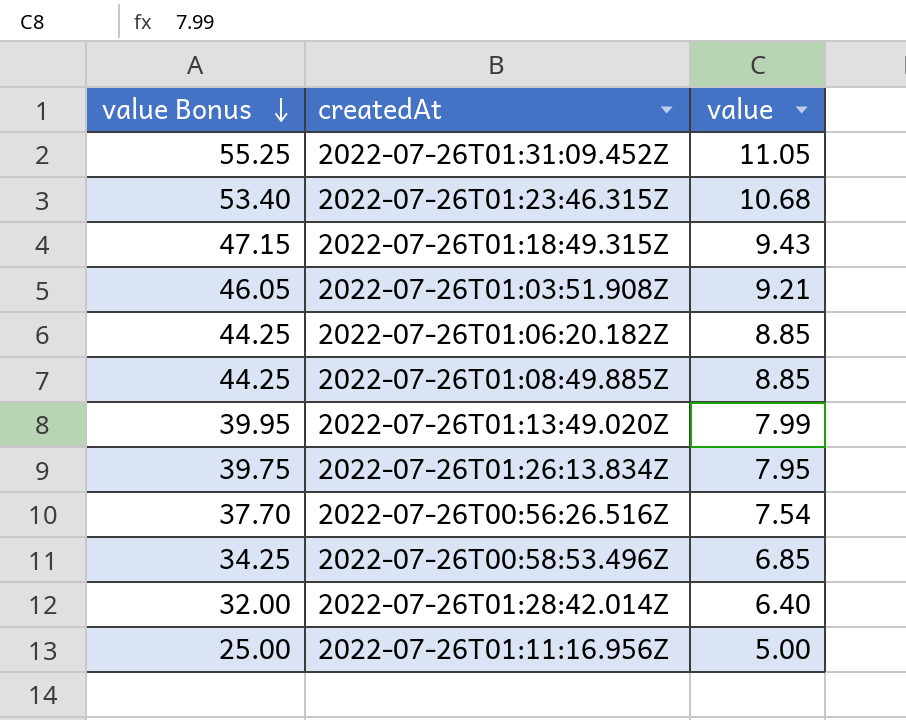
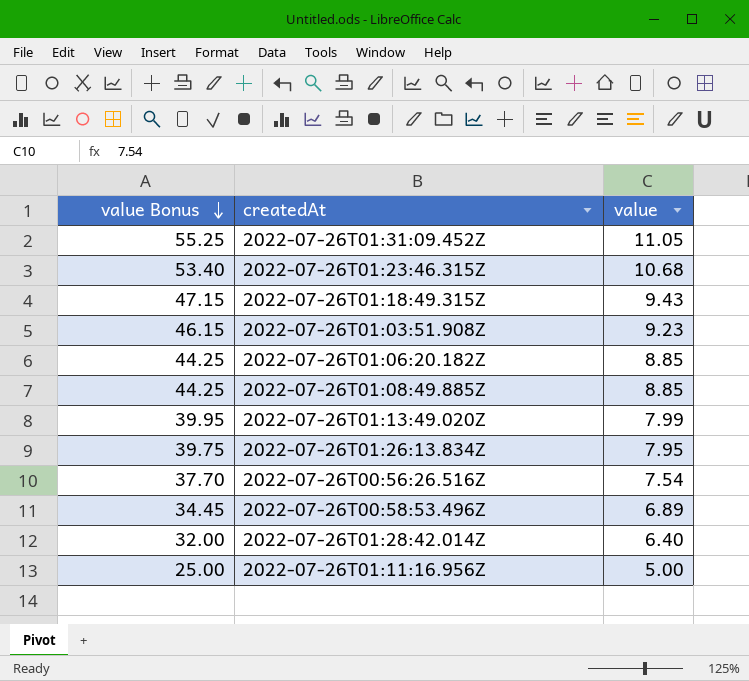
2022-07-26T01:03:51.908Z | value Bonus: 46.05 -> 46.15
2022-07-26T01:03:51.908Z | value: 9.21 -> 9.23
2022-07-26T00:58:53.496Z | value Bonus: 34.25 -> 34.45
2022-07-26T00:58:53.496Z | value: 6.85 -> 6.89

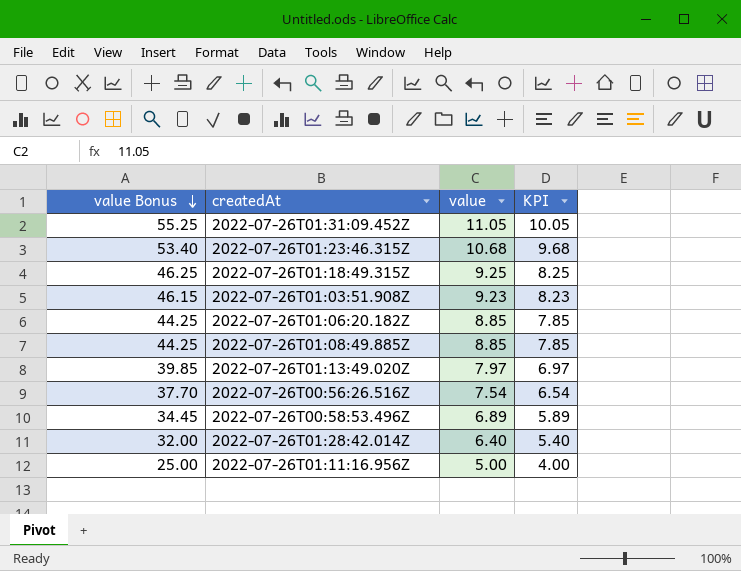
column KPI | formula: none -> [value] - 1
row 2022-07-26T01:26:13.834Z: 39.75 | 7.95 -> none
2022-07-26T01:18:49.315Z | value Bonus: 47.15 -> 46.25
2022-07-26T01:18:49.315Z | value: 9.43 -> 9.25
2022-07-26T01:13:49.020Z | value Bonus: 39.95 -> 39.85
2022-07-26T01:13:49.020Z | value: 7.99 -> 7.97

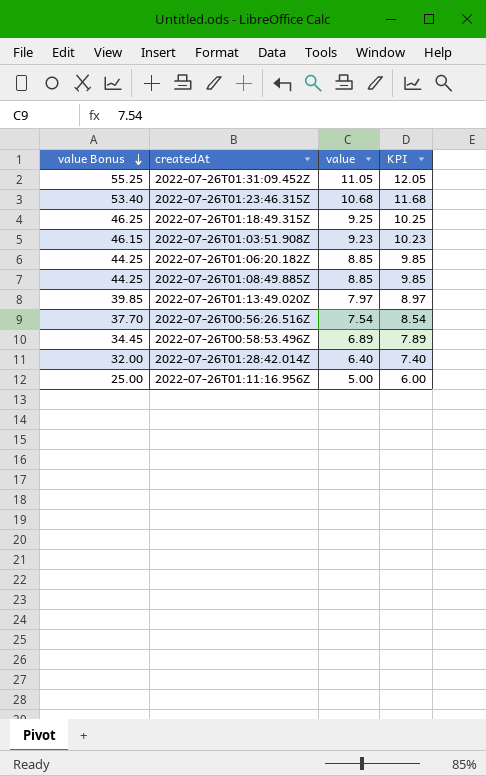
column KPI | formula: [value] - 1 -> [value] + 1

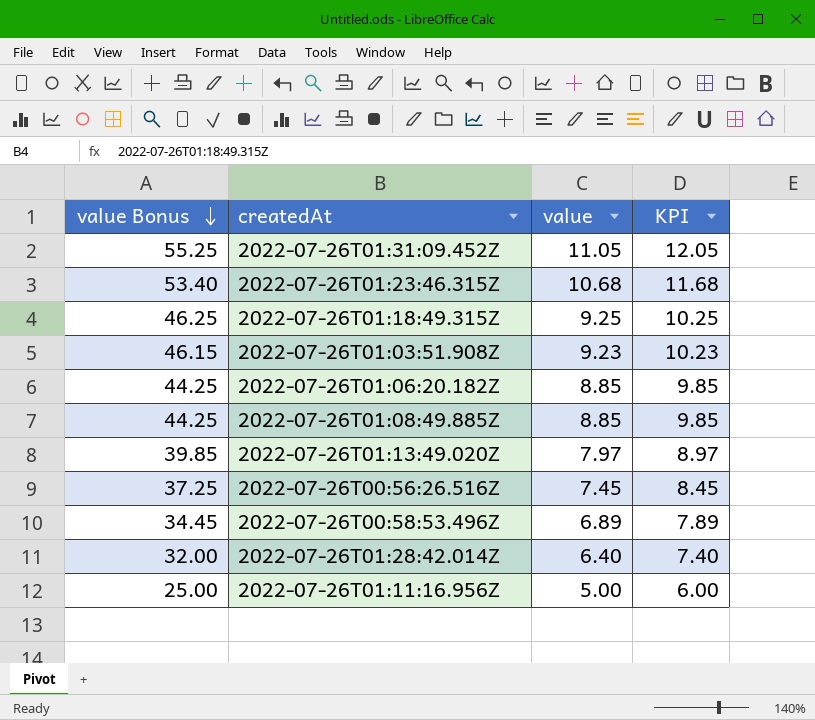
2022-07-26T00:56:26.516Z | value Bonus: 37.70 -> 37.25
2022-07-26T00:56:26.516Z | value: 7.54 -> 7.45
2022-07-26T00:56:26.516Z | KPI: 8.54 -> 8.45

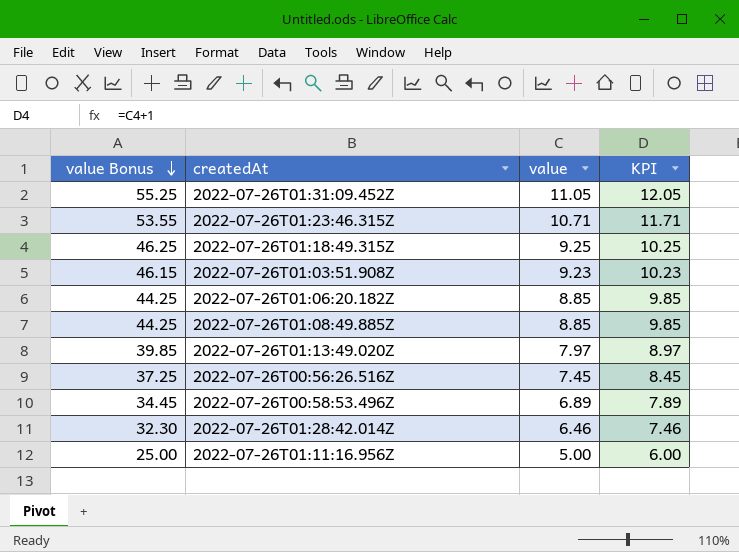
2022-07-26T01:23:46.315Z | value Bonus: 53.40 -> 53.55
2022-07-26T01:23:46.315Z | value: 10.68 -> 10.71
2022-07-26T01:23:46.315Z | KPI: 11.68 -> 11.71
2022-07-26T01:28:42.014Z | value Bonus: 32.00 -> 32.30
2022-07-26T01:28:42.014Z | value: 6.40 -> 6.46
2022-07-26T01:28:42.014Z | KPI: 7.40 -> 7.46

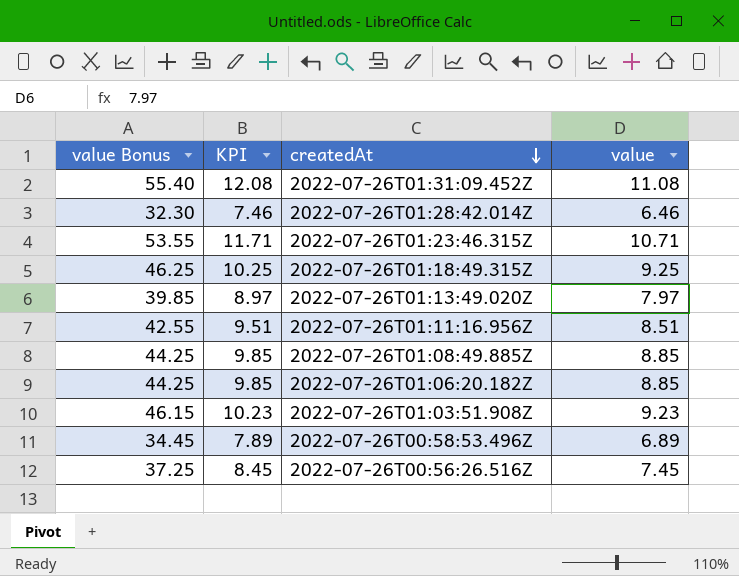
row order: value Bonus descending -> createdAt descending
column KPI | position: 4 -> 2
2022-07-26T01:31:09.452Z | value Bonus: 55.25 -> 55.40
2022-07-26T01:31:09.452Z | KPI: 12.05 -> 12.08
2022-07-26T01:31:09.452Z | value: 11.05 -> 11.08
2022-07-26T01:11:16.956Z | value Bonus: 25.00 -> 42.55
2022-07-26T01:11:16.956Z | KPI: 6.00 -> 9.51
2022-07-26T01:11:16.956Z | value: 5.00 -> 8.51

